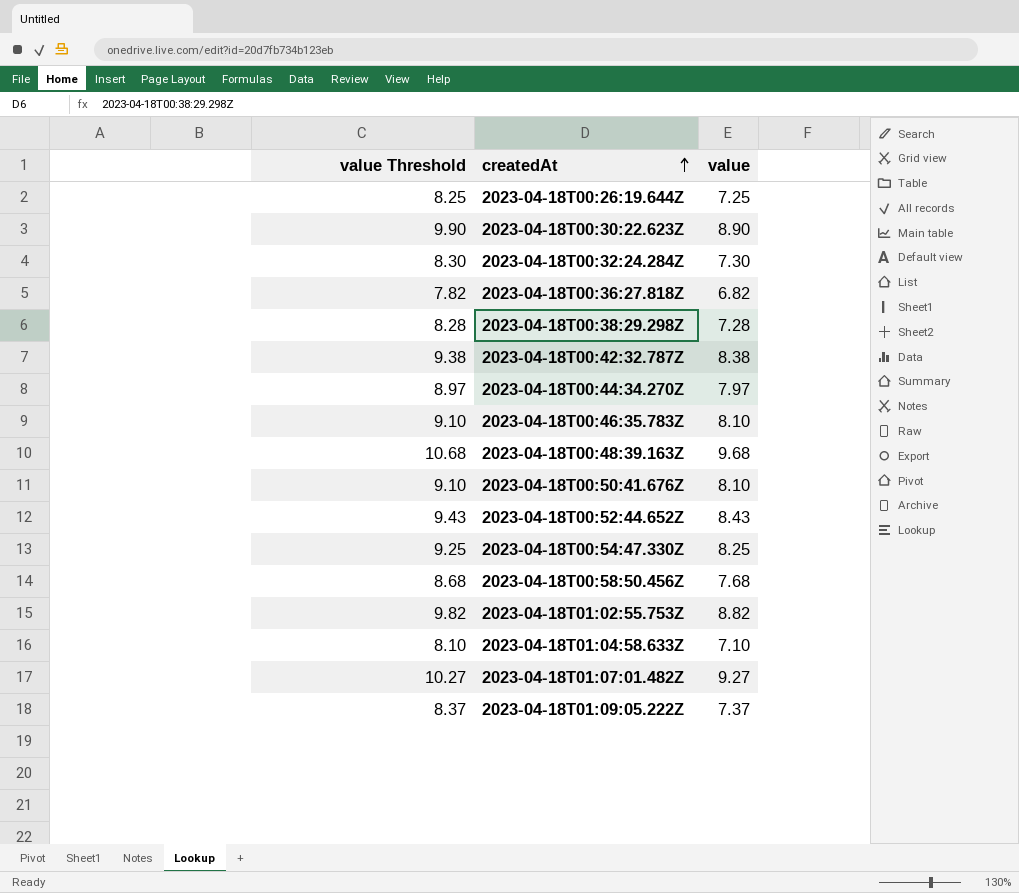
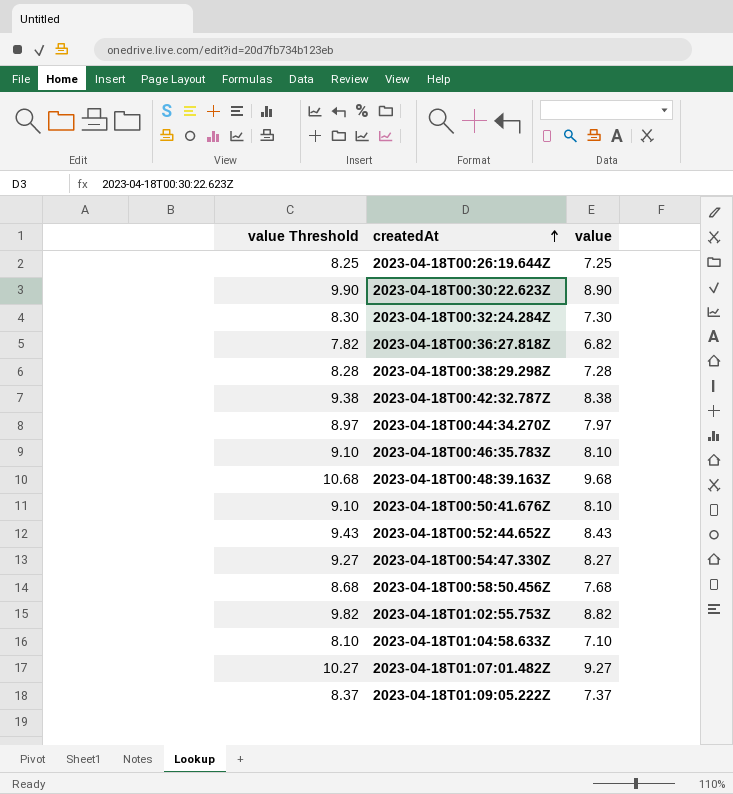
2023-04-18T00:54:47.330Z | value Threshold: 9.25 -> 9.27
2023-04-18T00:54:47.330Z | value: 8.25 -> 8.27

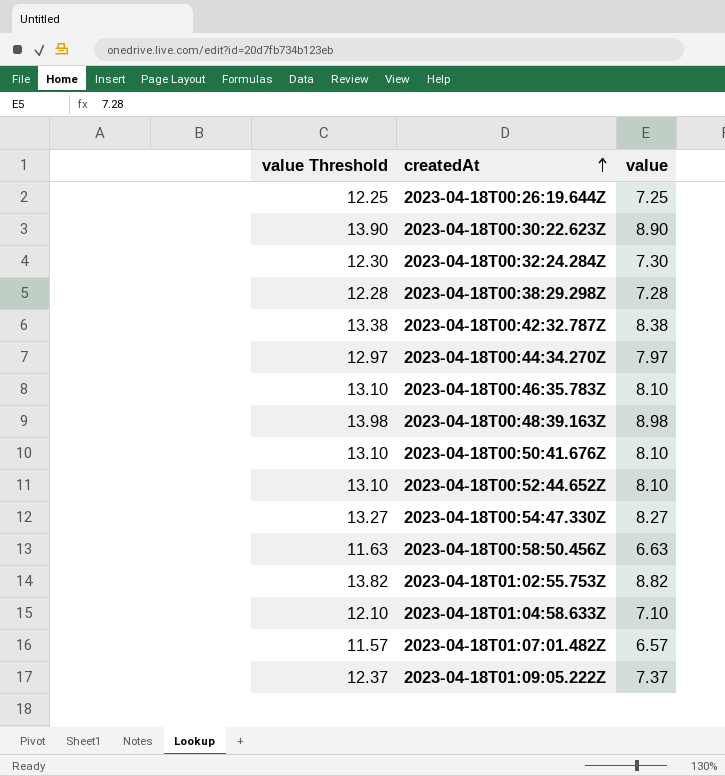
column value Threshold | formula: [value] + 1 -> [value] + 5
row 2023-04-18T00:36:27.818Z: 7.82 | 6.82 -> none
2023-04-18T00:48:39.163Z | value: 9.68 -> 8.98
2023-04-18T00:52:44.652Z | value: 8.43 -> 8.10
2023-04-18T00:58:50.456Z | value: 7.68 -> 6.63
2023-04-18T01:07:01.482Z | value: 9.27 -> 6.57

